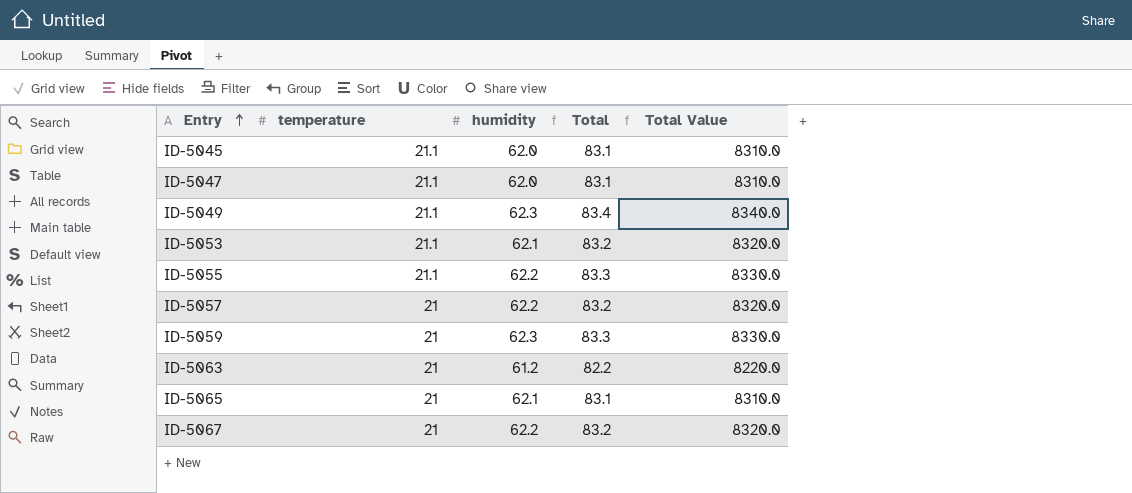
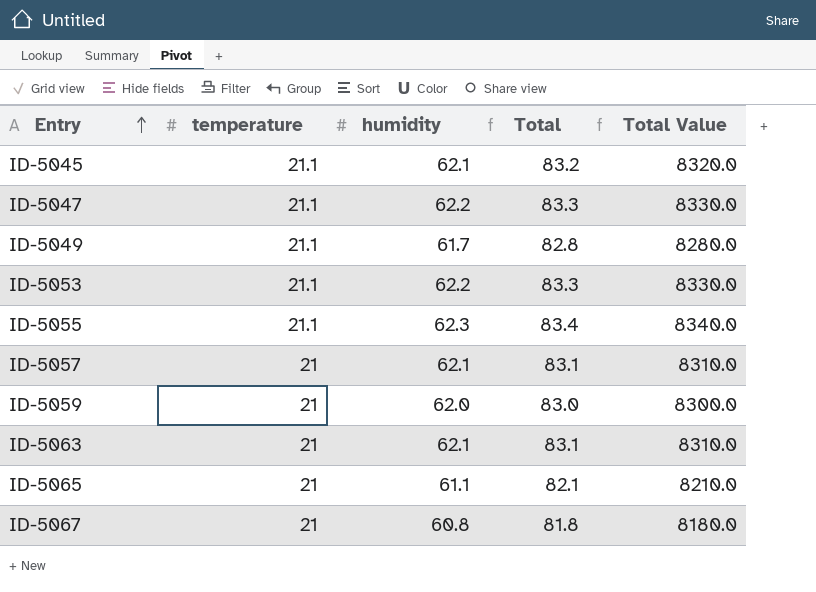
ID-5045 | humidity: 62.0 -> 62.1
ID-5045 | Total: 83.1 -> 83.2
ID-5045 | Total Value: 8310.0 -> 8320.0
ID-5047 | humidity: 62.0 -> 62.2
ID-5047 | Total: 83.1 -> 83.3
ID-5047 | Total Value: 8310.0 -> 8330.0
ID-5049 | humidity: 62.3 -> 61.7
ID-5049 | Total: 83.4 -> 82.8
ID-5049 | Total Value: 8340.0 -> 8280.0
ID-5053 | humidity: 62.1 -> 62.2
ID-5053 | Total: 83.2 -> 83.3
ID-5053 | Total Value: 8320.0 -> 8330.0
ID-5055 | humidity: 62.2 -> 62.3
ID-5055 | Total: 83.3 -> 83.4
ID-5055 | Total Value: 8330.0 -> 8340.0
ID-5057 | humidity: 62.2 -> 62.1
ID-5057 | Total: 83.2 -> 83.1
ID-5057 | Total Value: 8320.0 -> 8310.0
ID-5059 | humidity: 62.3 -> 62.0
ID-5059 | Total: 83.3 -> 83.0
ID-5059 | Total Value: 8330.0 -> 8300.0
ID-5063 | humidity: 61.2 -> 62.1
ID-5063 | Total: 82.2 -> 83.1
ID-5063 | Total Value: 8220.0 -> 8310.0
ID-5065 | humidity: 62.1 -> 61.1
ID-5065 | Total: 83.1 -> 82.1
ID-5065 | Total Value: 8310.0 -> 8210.0
ID-5067 | humidity: 62.2 -> 60.8
ID-5067 | Total: 83.2 -> 81.8
ID-5067 | Total Value: 8320.0 -> 8180.0

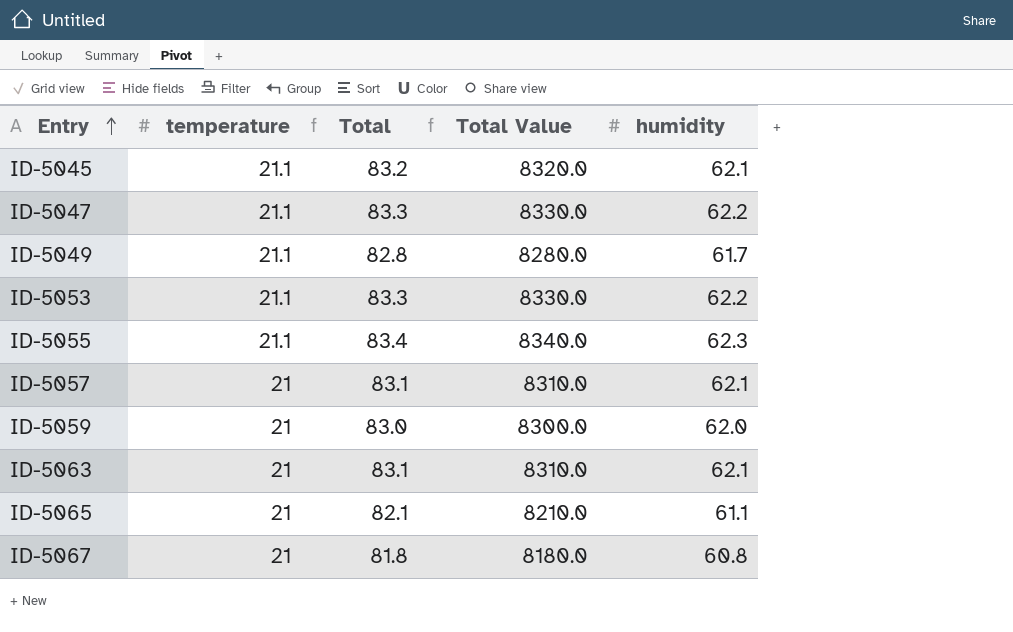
column humidity | position: 3 -> 5

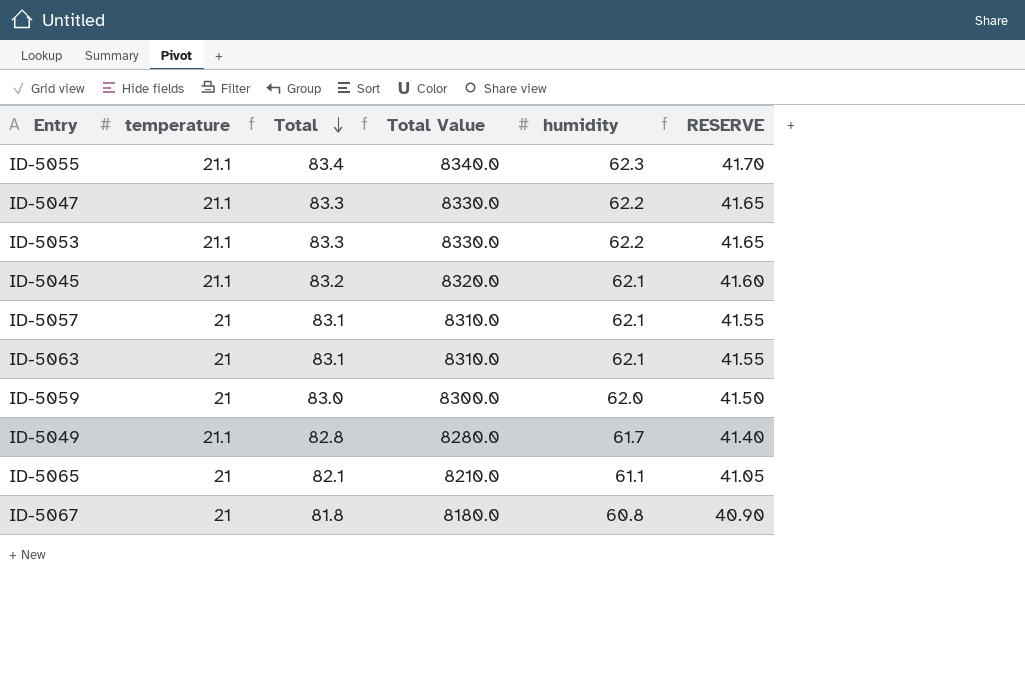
row order: Entry ascending -> Total descending
column RESERVE | formula: none -> [Total] * 0.5

